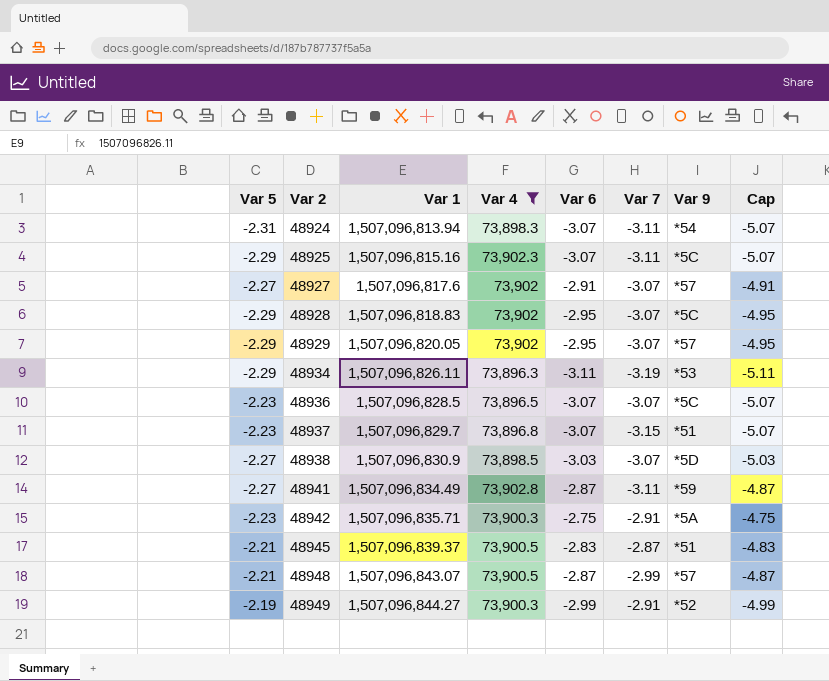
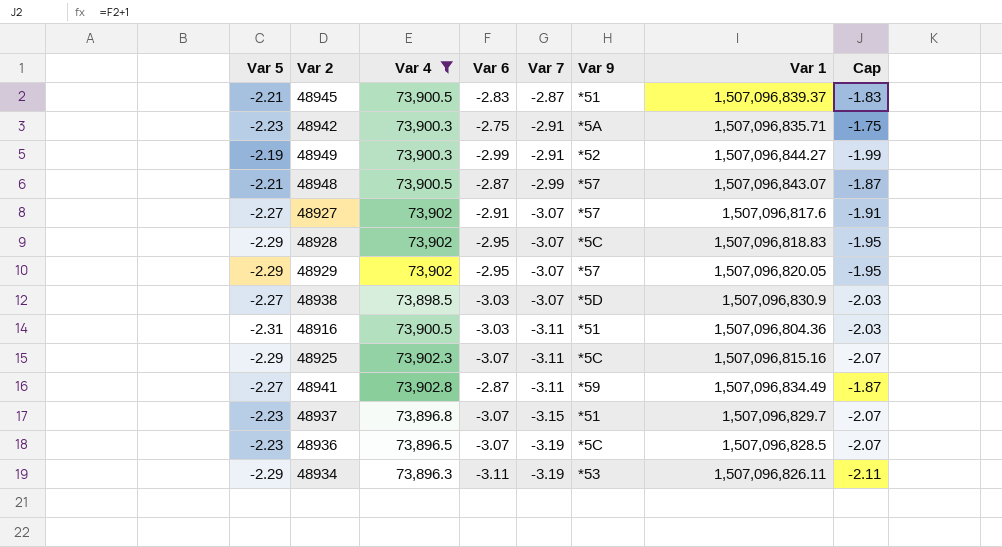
row order: Var 2 ascending -> Var 7 descending
column Var 1 | position: 3 -> 7
column Cap | formula: [Var 6] - 2 -> [Var 6] + 1
row 48924: -2.31 | 1,507,096,813.94 | 73,898.3 | -3.07 | -3.11 | *54 | -5.07 -> none
row 48916: none -> -2.31 | 73,900.5 | -3.03 | -3.11 | *51 | 1,507,096,804.36 | -2.03
48936 | Var 7: -3.07 -> -3.19

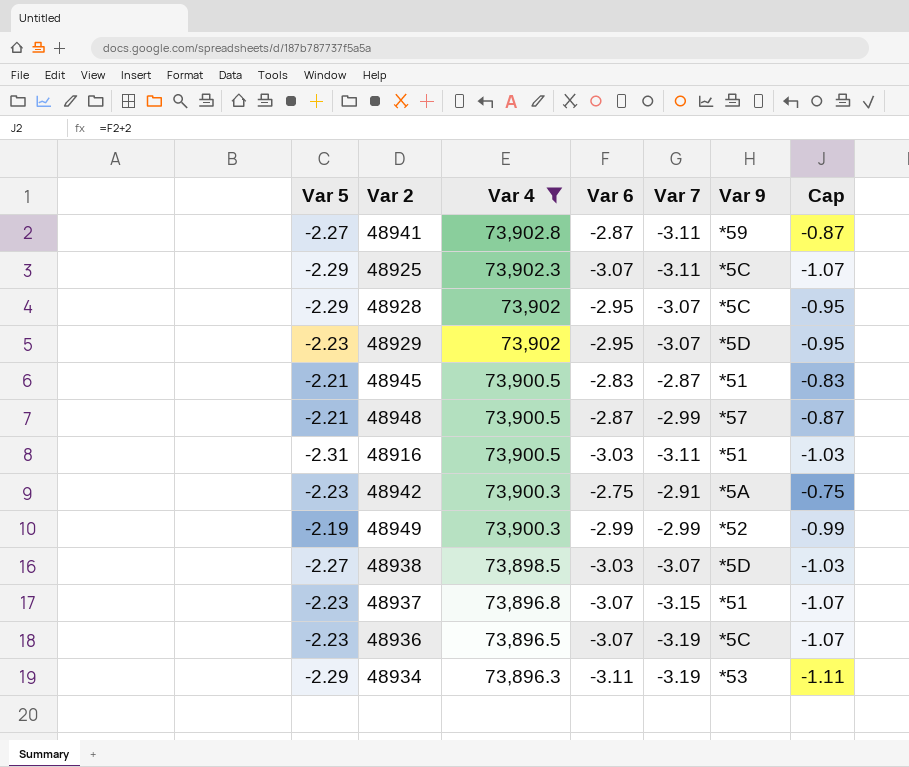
row order: Var 7 descending -> Var 4 descending
column Var 1 | position: 7 -> none
column Cap | formula: [Var 6] + 1 -> [Var 6] + 2
row 48927: -2.27 | 73,902 | -2.91 | -3.07 | *57 | 1,507,096,817.6 | -1.91 -> none
48929 | Var 5: -2.29 -> -2.23
48929 | Var 9: *57 -> *5D
48949 | Var 7: -2.91 -> -2.99

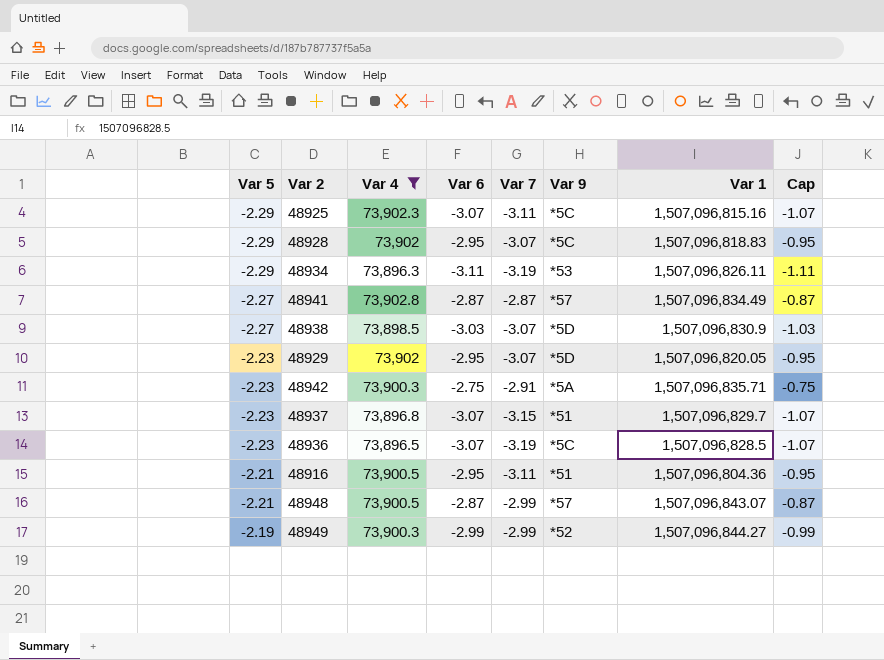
row order: Var 4 descending -> Var 5 ascending
column Var 1 | position: none -> 7
row 48945: -2.21 | 73,900.5 | -2.83 | -2.87 | *51 | -0.83 -> none
48941 | Var 7: -3.11 -> -2.87
48941 | Var 9: *59 -> *57
48916 | Var 5: -2.31 -> -2.21
48916 | Var 6: -3.03 -> -2.95
48916 | Cap: -1.03 -> -0.95

